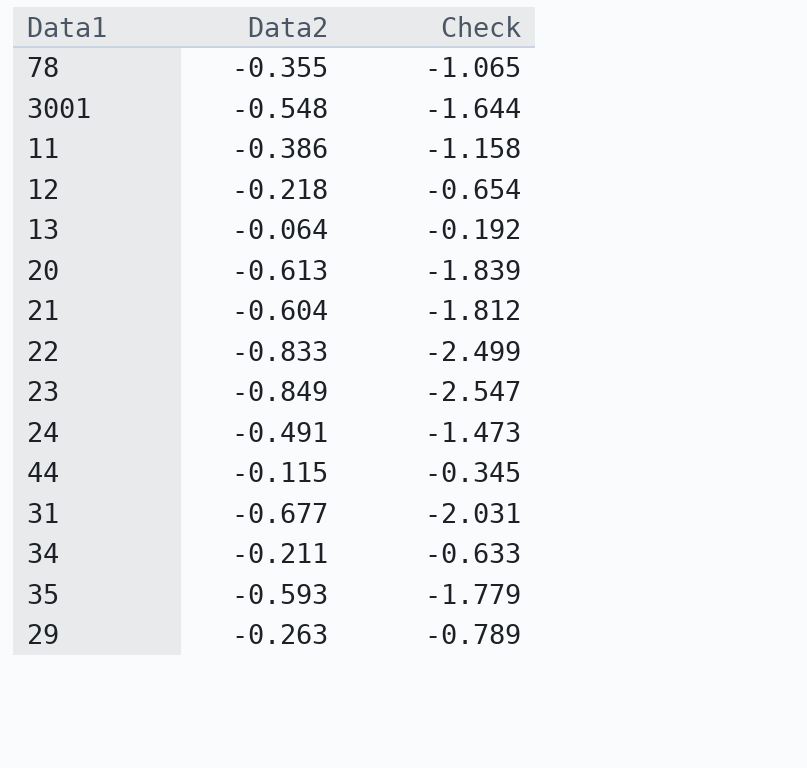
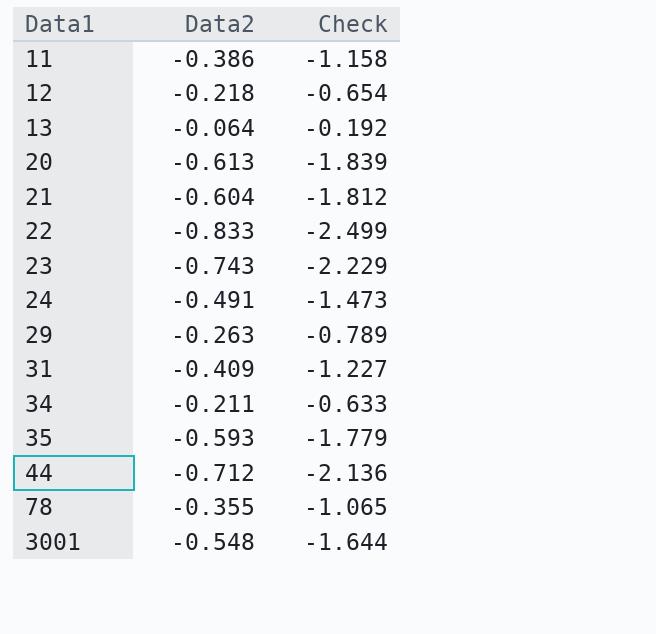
row order: none -> Data1 ascending
23 | Data2: -0.849 -> -0.743
23 | Check: -2.547 -> -2.229
31 | Data2: -0.677 -> -0.409
31 | Check: -2.031 -> -1.227
44 | Data2: -0.115 -> -0.712
44 | Check: -0.345 -> -2.136

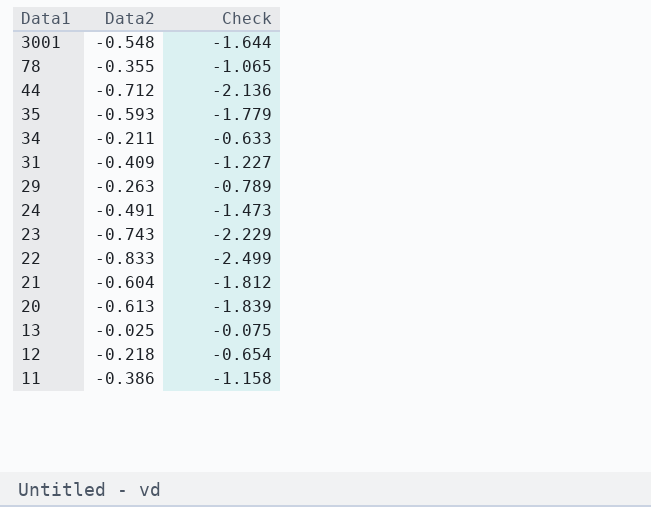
row order: Data1 ascending -> Data1 descending
13 | Data2: -0.064 -> -0.025
13 | Check: -0.192 -> -0.075

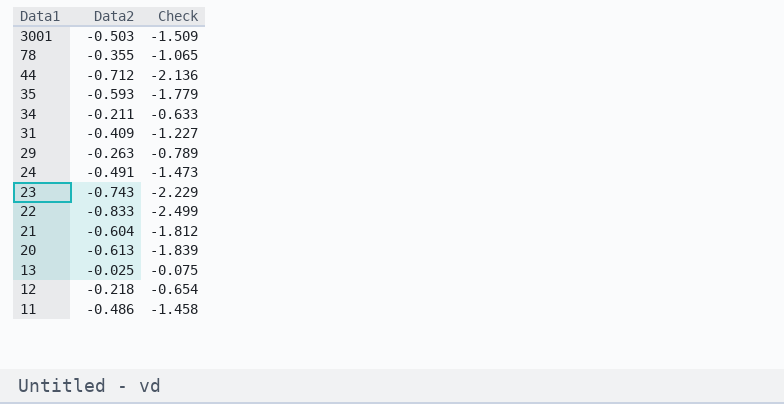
3001 | Data2: -0.548 -> -0.503
3001 | Check: -1.644 -> -1.509
11 | Data2: -0.386 -> -0.486
11 | Check: -1.158 -> -1.458

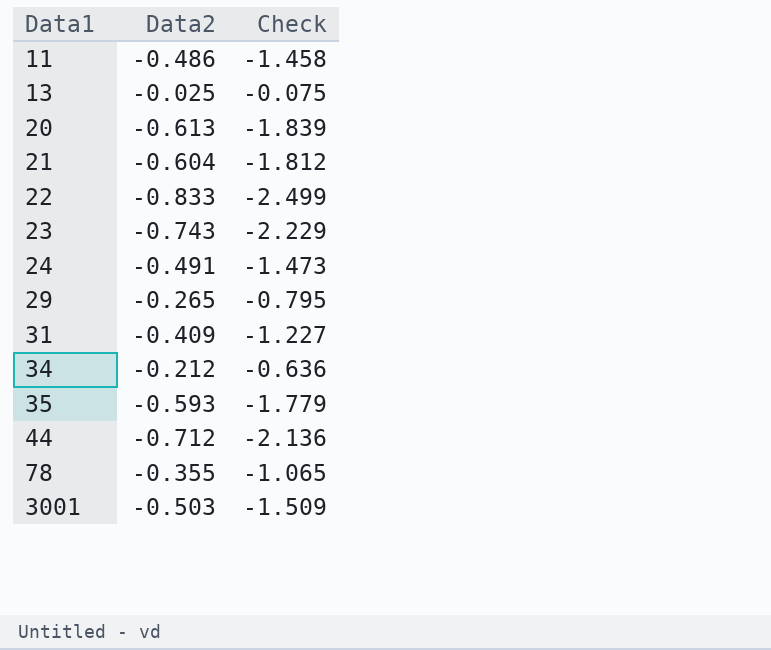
row order: Data1 descending -> Data1 ascending
row 12: -0.218 | -0.654 -> none
29 | Data2: -0.263 -> -0.265
29 | Check: -0.789 -> -0.795
34 | Data2: -0.211 -> -0.212
34 | Check: -0.633 -> -0.636

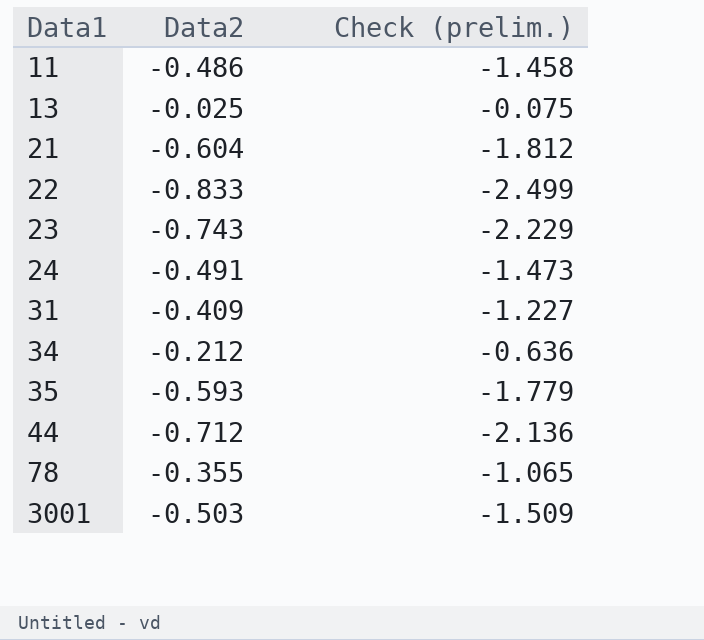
column name: Check -> Check (prelim.)
row 20: -0.613 | -1.839 -> none
row 29: -0.265 | -0.795 -> none

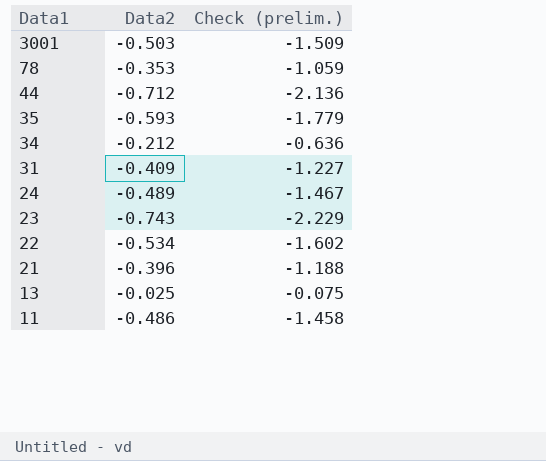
row order: Data1 ascending -> Data1 descending
78 | Data2: -0.355 -> -0.353
78 | Check (prelim.): -1.065 -> -1.059
24 | Data2: -0.491 -> -0.489
24 | Check (prelim.): -1.473 -> -1.467
22 | Data2: -0.833 -> -0.534
22 | Check (prelim.): -2.499 -> -1.602
21 | Data2: -0.604 -> -0.396
21 | Check (prelim.): -1.812 -> -1.188

